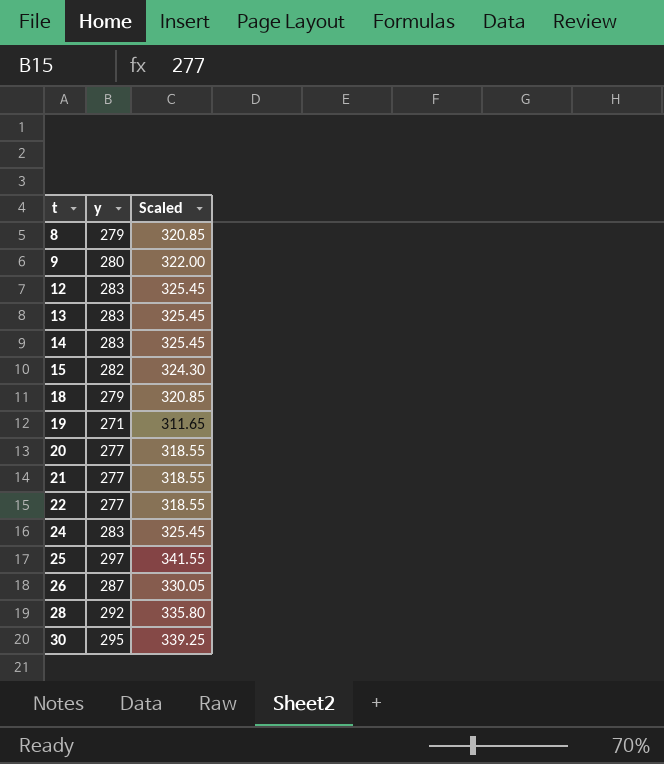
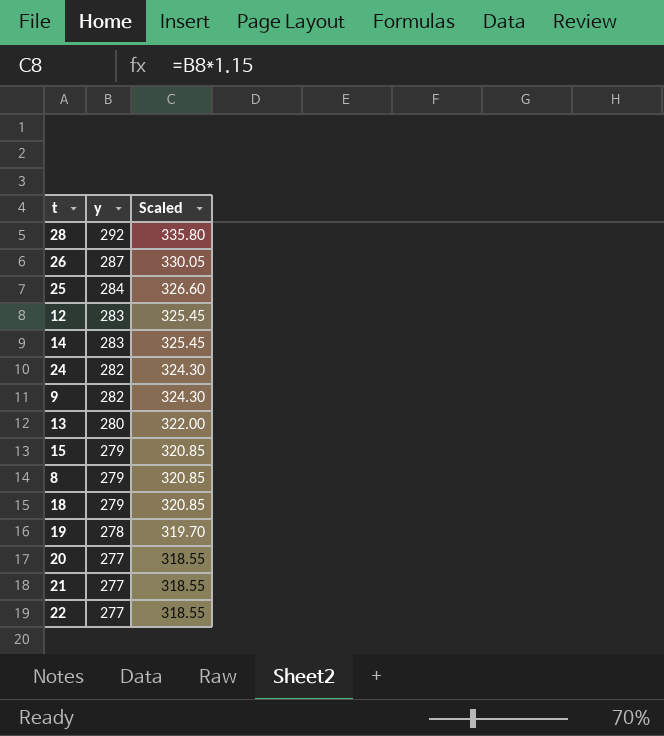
row order: t ascending -> y descending
row 30: 295 | 339.25 -> none
25 | y: 297 -> 284
25 | Scaled: 341.55 -> 326.60
24 | y: 283 -> 282
24 | Scaled: 325.45 -> 324.30
9 | y: 280 -> 282
9 | Scaled: 322.00 -> 324.30
13 | y: 283 -> 280
13 | Scaled: 325.45 -> 322.00
15 | y: 282 -> 279
15 | Scaled: 324.30 -> 320.85
19 | y: 271 -> 278
19 | Scaled: 311.65 -> 319.70

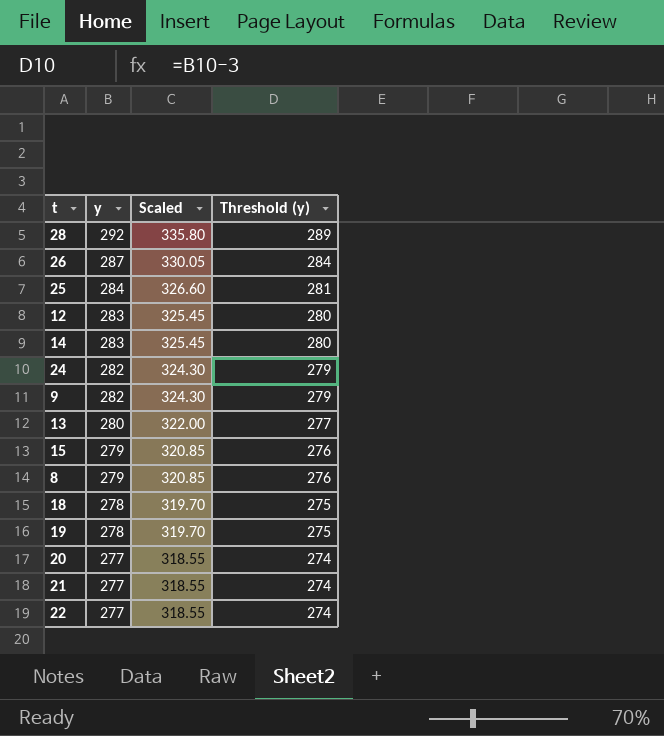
column Threshold (y) | formula: none -> [y] - 3
18 | y: 279 -> 278
18 | Scaled: 320.85 -> 319.70

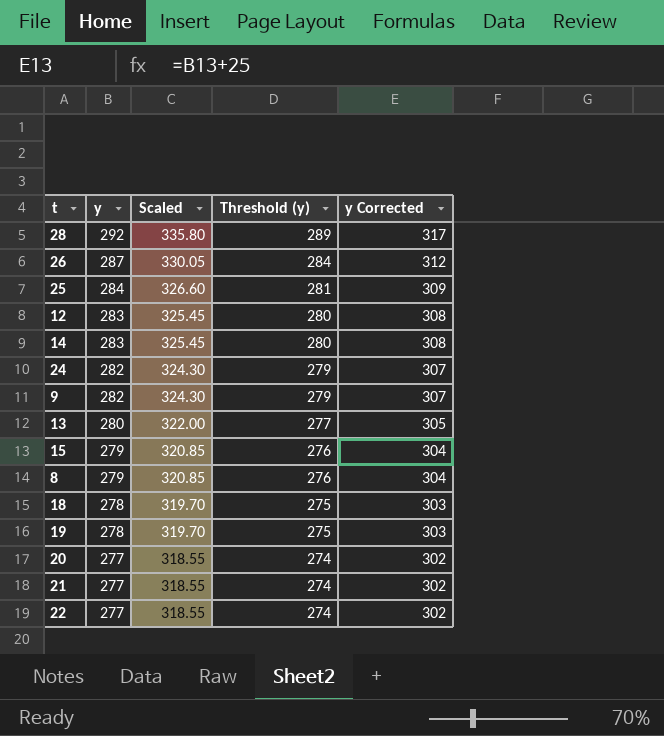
column y Corrected | formula: none -> [y] + 25

